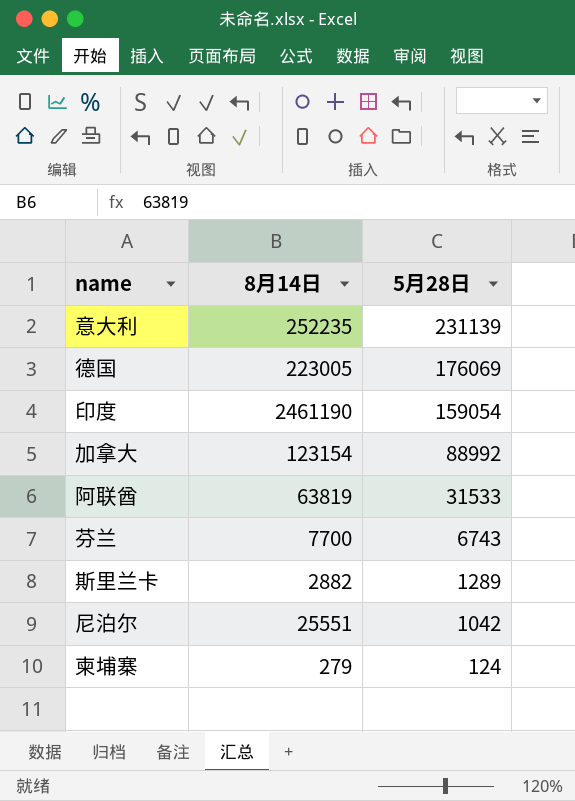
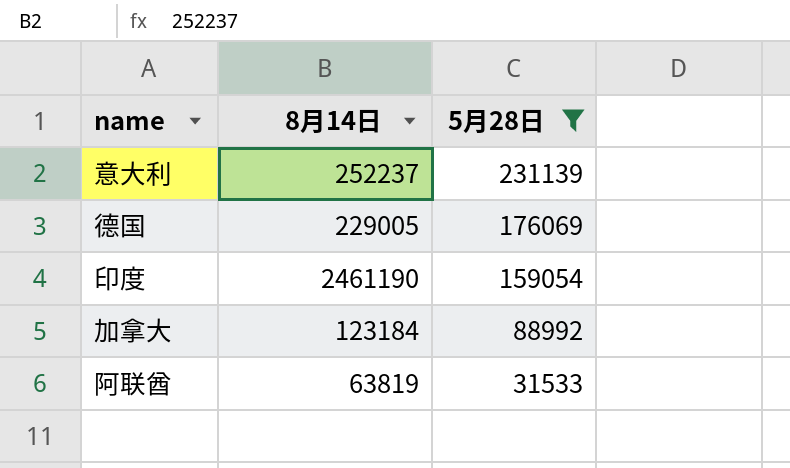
filter: none -> 5月28日 >= 31533
意大利 | 8月14日: 252235 -> 252237
德国 | 8月14日: 223005 -> 229005
加拿大 | 8月14日: 123154 -> 123184

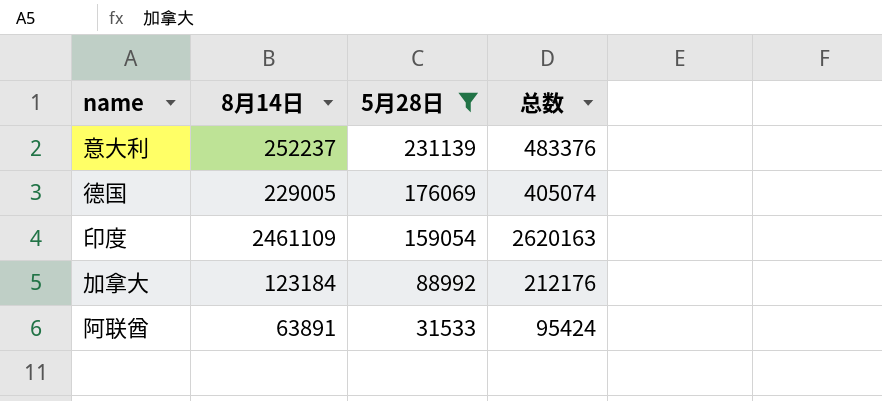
column 总数 | formula: none -> [8月14日] + [5月28日]
印度 | 8月14日: 2461190 -> 2461109
阿联酋 | 8月14日: 63819 -> 63891

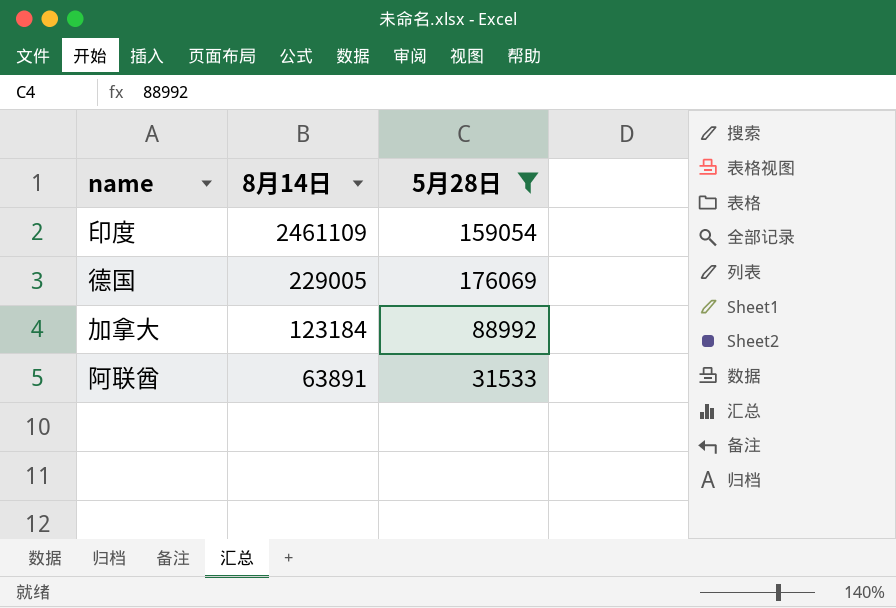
row order: 5月28日 descending -> 8月14日 descending
column 总数 | formula: [8月14日] + [5月28日] -> none
row 意大利: 252237 | 231139 | 483376 -> none

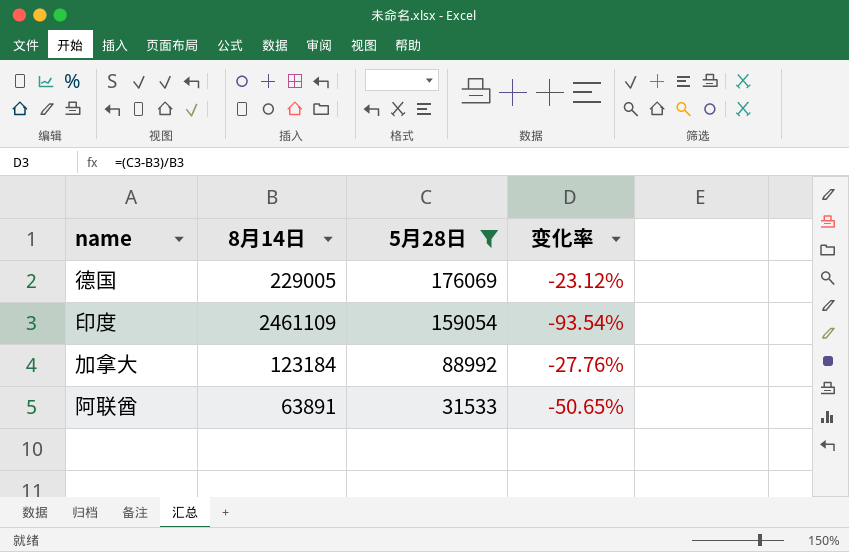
row order: 8月14日 descending -> 5月28日 descending
column 变化率 | formula: none -> ([5月28日] - [8月14日]) / [8月14日]

